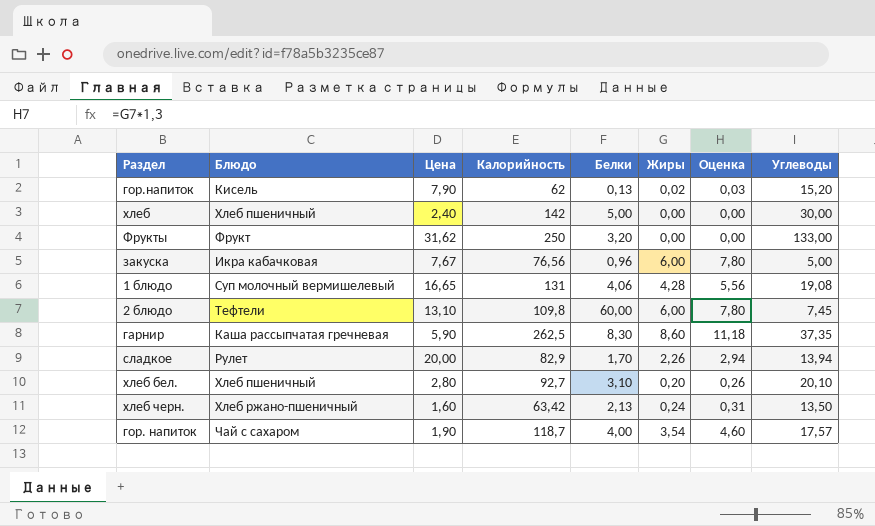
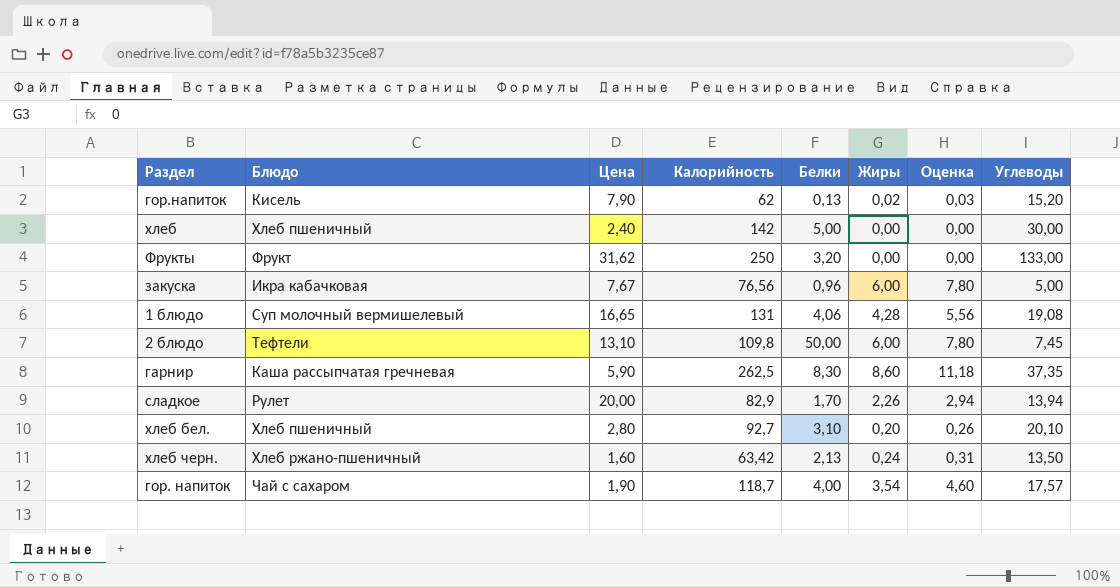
2 блюдо | Белки: 60,00 -> 50,00

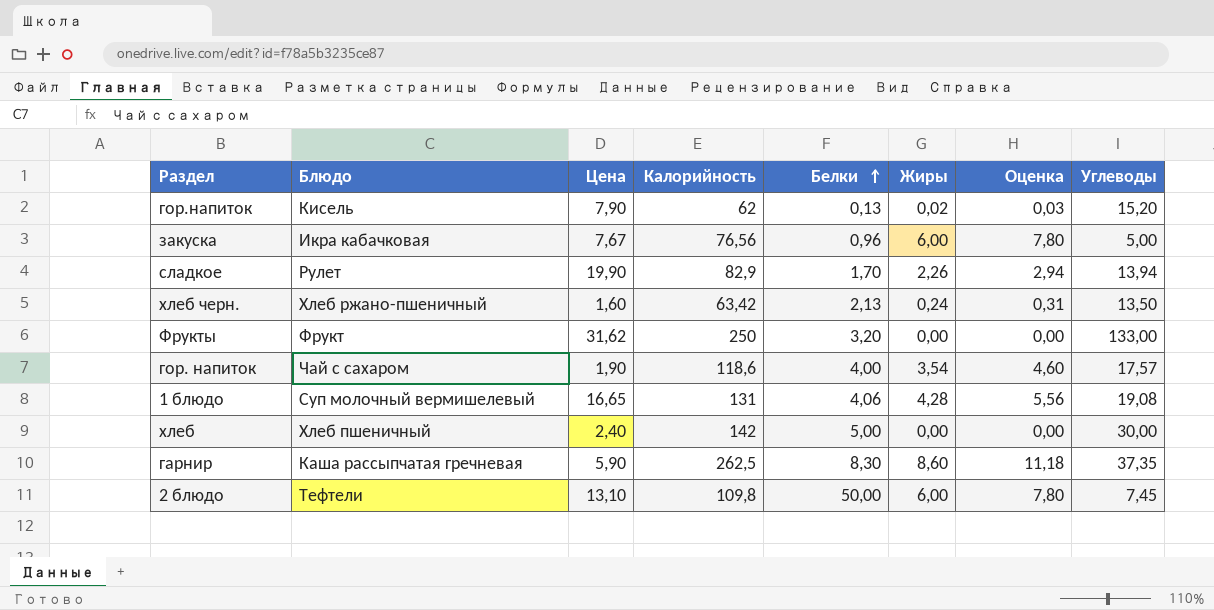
row order: none -> Белки ascending
row хлеб бел.: Хлеб пшеничный | 2,80 | 92,7 | 3,10 | 0,20 | 0,26 | 20,10 -> none
сладкое | Цена: 20,00 -> 19,90
гор. напиток | Калорийность: 118,7 -> 118,6

